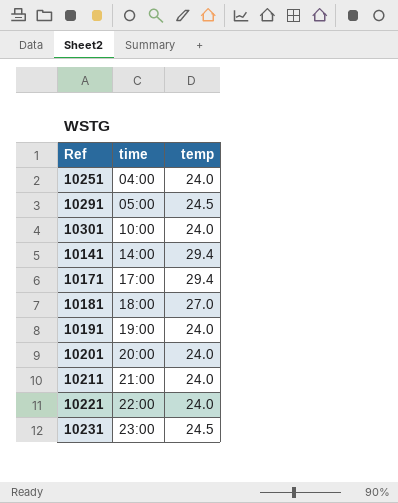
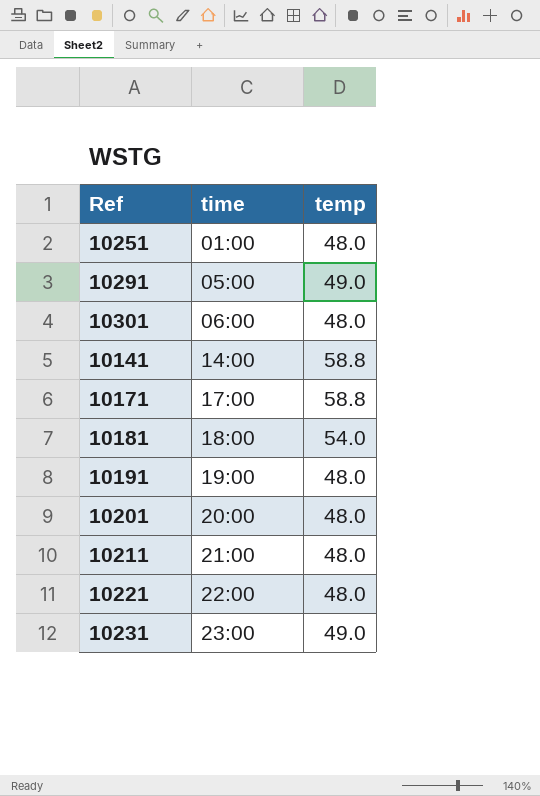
10251 | time: 04:00 -> 01:00
10251 | temp: 24.0 -> 48.0
10291 | temp: 24.5 -> 49.0
10301 | time: 10:00 -> 06:00
10301 | temp: 24.0 -> 48.0
10141 | temp: 29.4 -> 58.8
10171 | temp: 29.4 -> 58.8
10181 | temp: 27.0 -> 54.0
10191 | temp: 24.0 -> 48.0
10201 | temp: 24.0 -> 48.0
10211 | temp: 24.0 -> 48.0
10221 | temp: 24.0 -> 48.0
10231 | temp: 24.5 -> 49.0

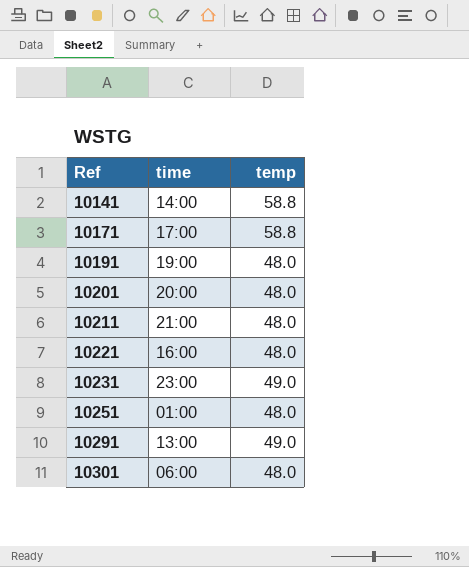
row order: time ascending -> Ref ascending
row 10181: 18:00 | 54.0 -> none
10221 | time: 22:00 -> 16:00
10291 | time: 05:00 -> 13:00

